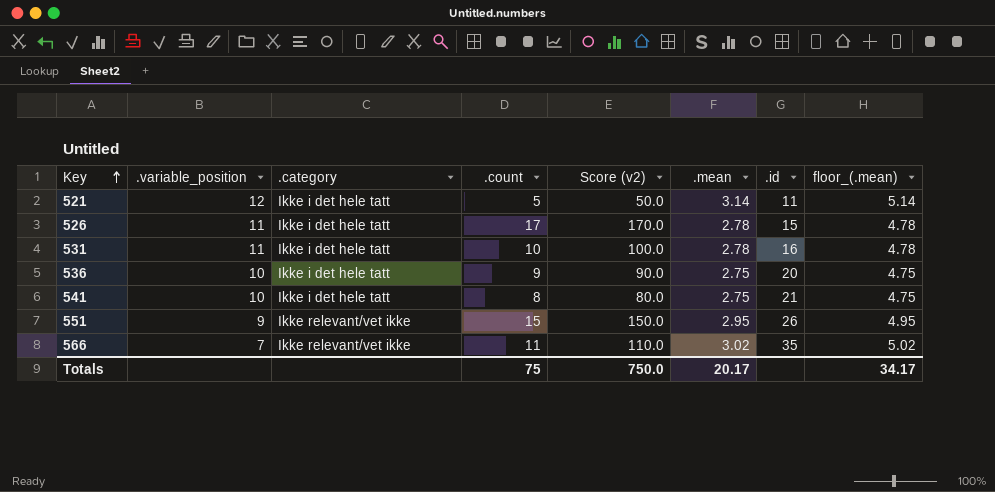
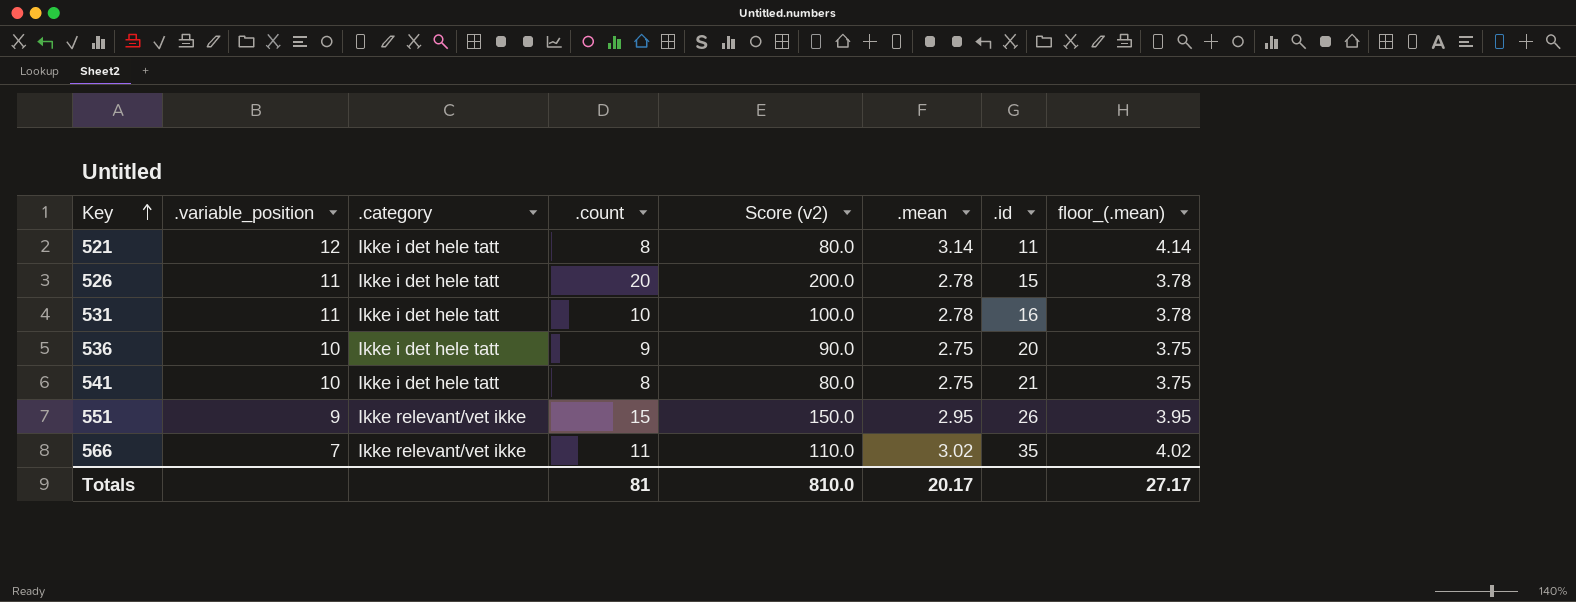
column floor_(.mean) | formula: [.mean] + 2 -> [.mean] + 1
521 | .count: 5 -> 8
521 | Score (v2): 50.0 -> 80.0
526 | .count: 17 -> 20
526 | Score (v2): 170.0 -> 200.0
Totals | .count: 75 -> 81
Totals | Score (v2): 750.0 -> 810.0
Totals | floor_(.mean): 34.17 -> 27.17

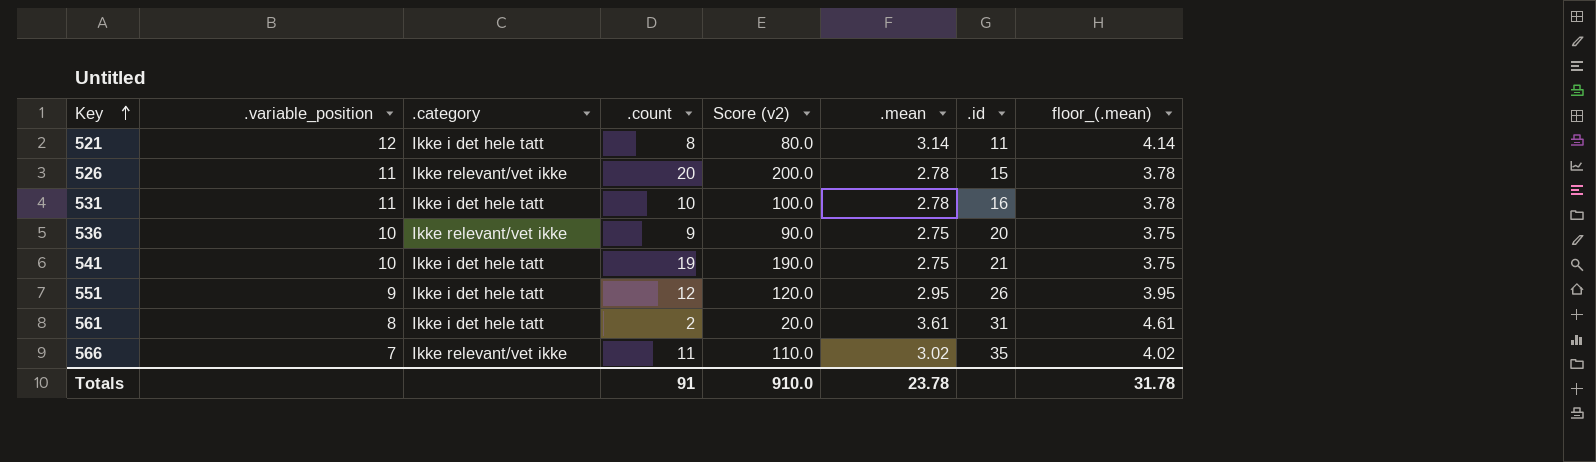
526 | .category: Ikke i det hele tatt -> Ikke relevant/vet ikke
536 | .category: Ikke i det hele tatt -> Ikke relevant/vet ikke
541 | .count: 8 -> 19
541 | Score (v2): 80.0 -> 190.0
551 | .category: Ikke relevant/vet ikke -> Ikke i det hele tatt
551 | .count: 15 -> 12
551 | Score (v2): 150.0 -> 120.0
row 561: none -> 8 | Ikke i det hele tatt | 2 | 20.0 | 3.61 | 31 | 4.61
Totals | .count: 81 -> 91
Totals | Score (v2): 810.0 -> 910.0
Totals | .mean: 20.17 -> 23.78
Totals | floor_(.mean): 27.17 -> 31.78

